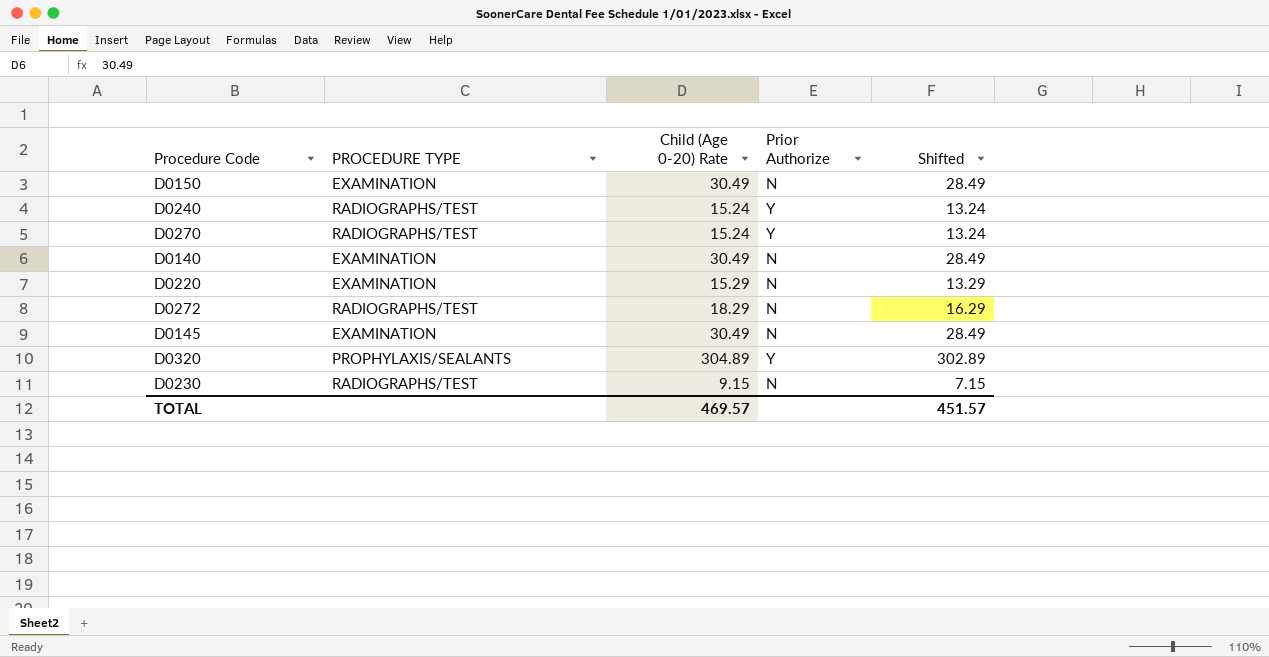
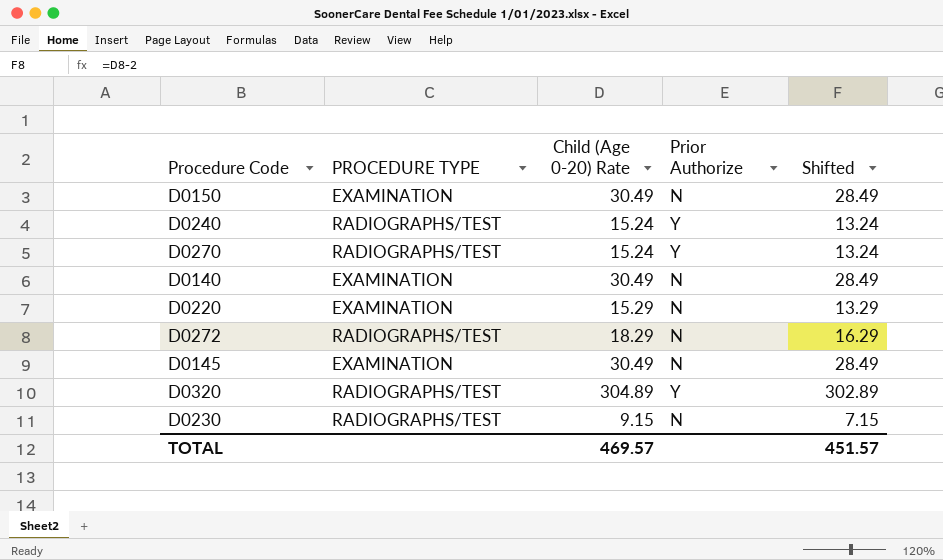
D0320 | PROCEDURE TYPE: PROPHYLAXIS/SEALANTS -> RADIOGRAPHS/TEST

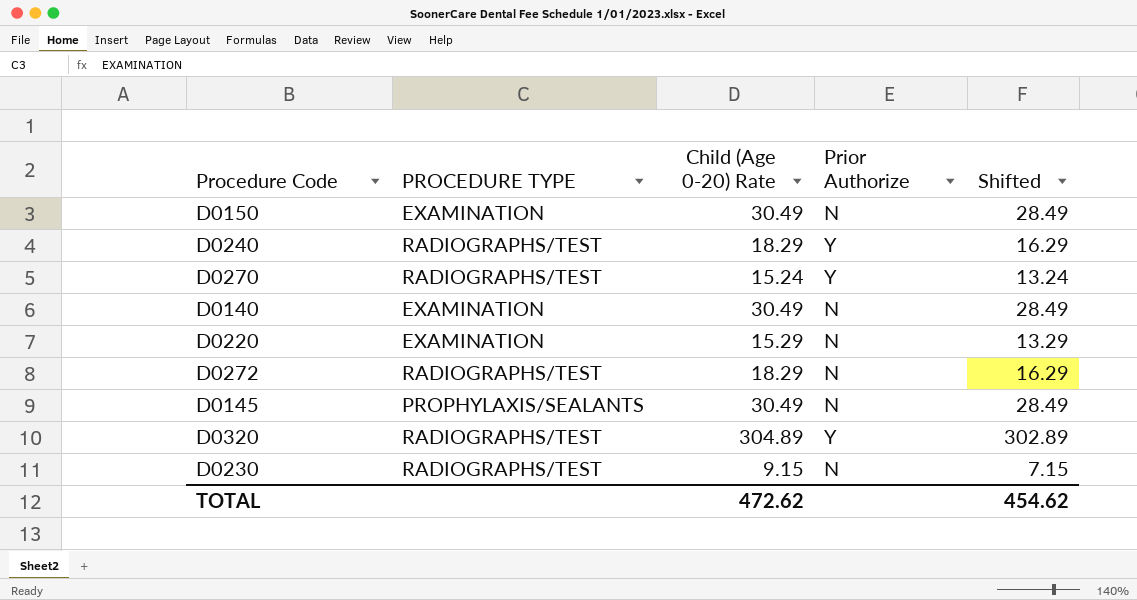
D0240 | Child (Age 0-20) Rate: 15.24 -> 18.29
D0240 | Shifted: 13.24 -> 16.29
D0145 | PROCEDURE TYPE: EXAMINATION -> PROPHYLAXIS/SEALANTS
TOTAL | Child (Age 0-20) Rate: 469.57 -> 472.62
TOTAL | Shifted: 451.57 -> 454.62

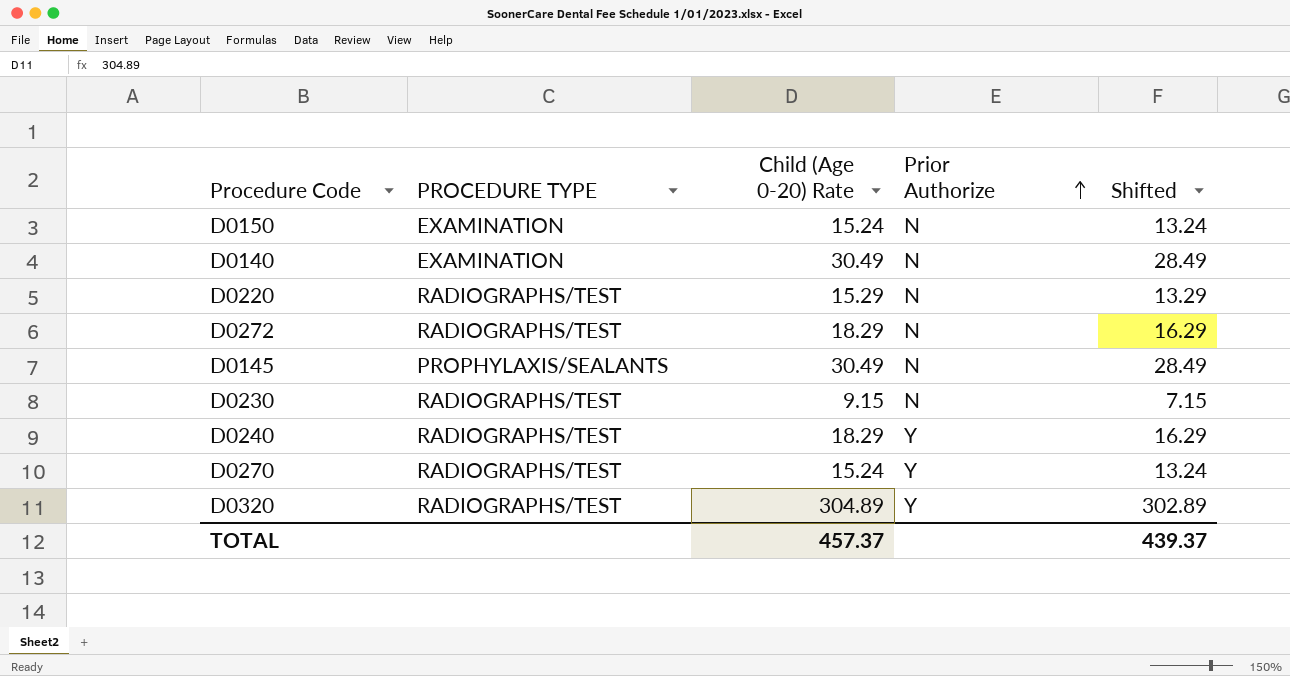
row order: none -> Prior Authorize ascending
D0150 | Child (Age 0-20) Rate: 30.49 -> 15.24
D0150 | Shifted: 28.49 -> 13.24
D0220 | PROCEDURE TYPE: EXAMINATION -> RADIOGRAPHS/TEST
TOTAL | Child (Age 0-20) Rate: 472.62 -> 457.37
TOTAL | Shifted: 454.62 -> 439.37

